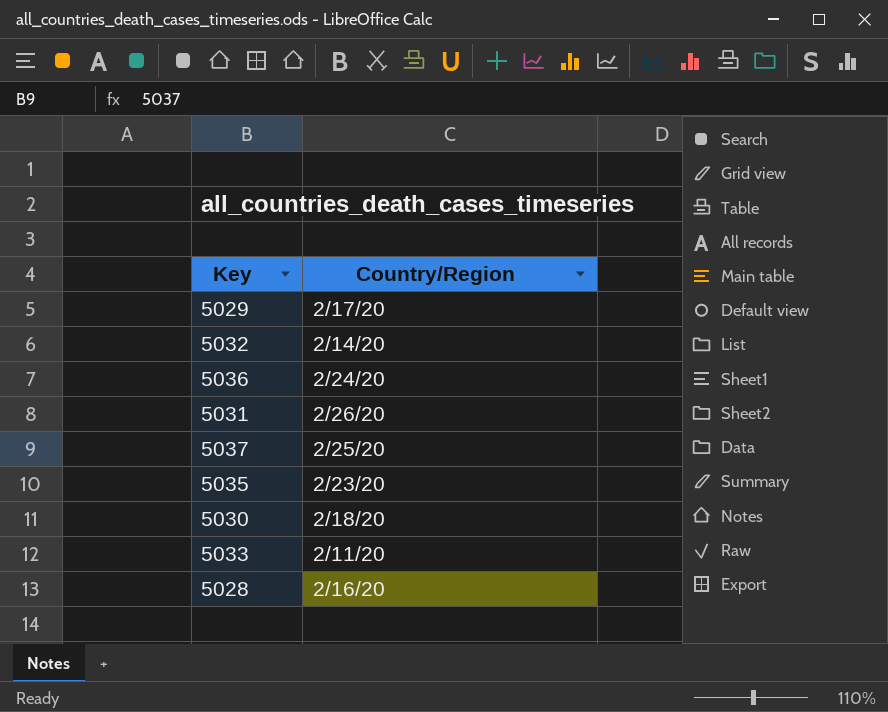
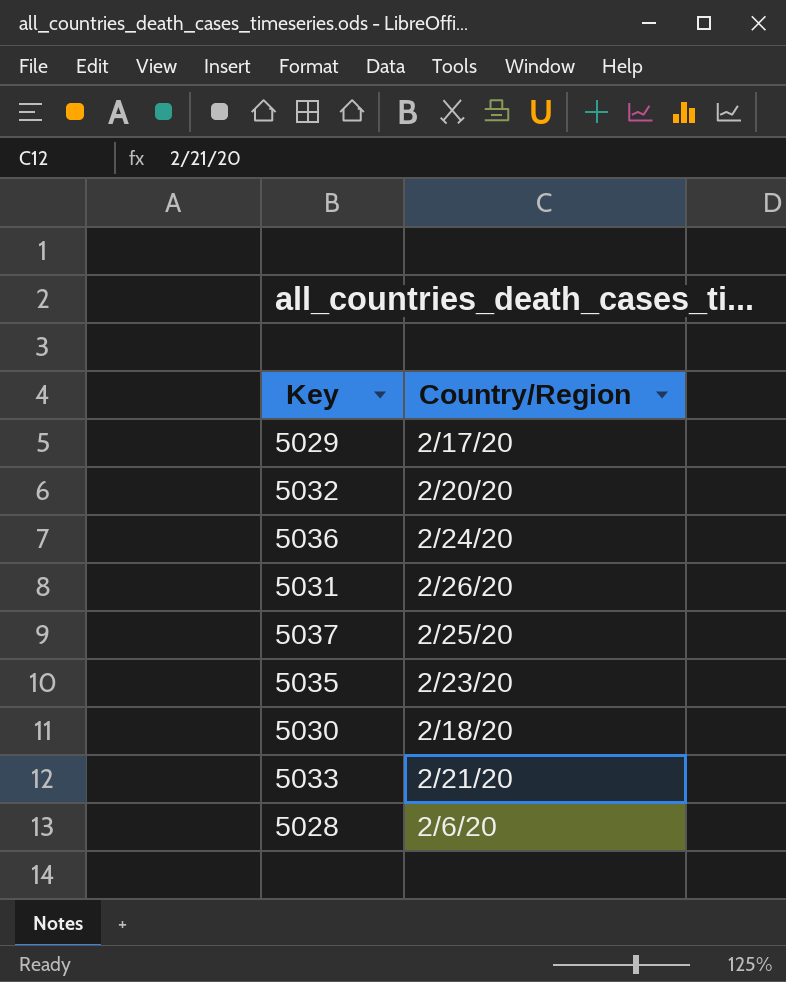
5032 | Country/Region: 2/14/20 -> 2/20/20
5033 | Country/Region: 2/11/20 -> 2/21/20
5028 | Country/Region: 2/16/20 -> 2/6/20

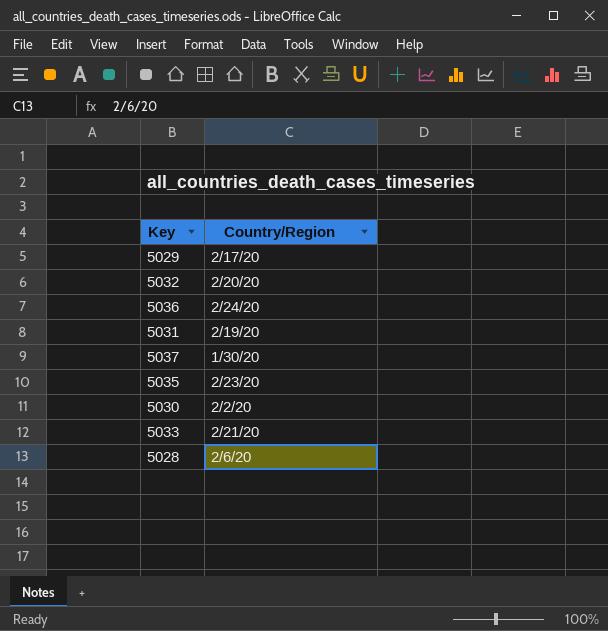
5031 | Country/Region: 2/26/20 -> 2/19/20
5037 | Country/Region: 2/25/20 -> 1/30/20
5030 | Country/Region: 2/18/20 -> 2/2/20

